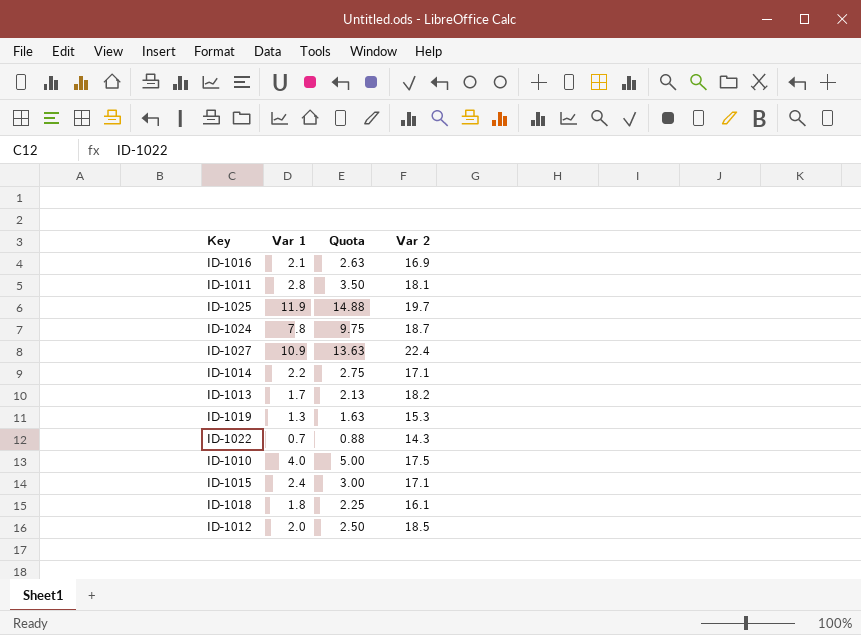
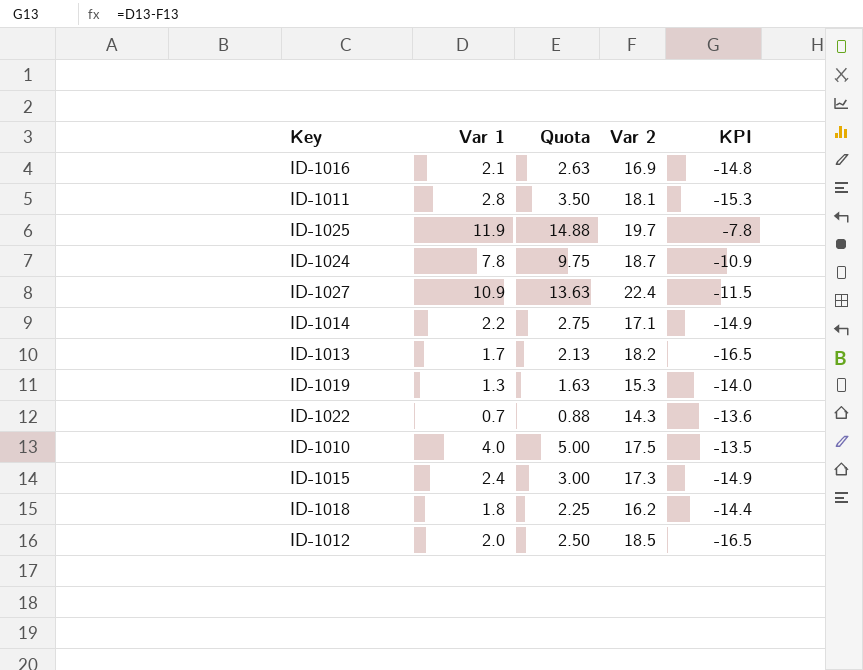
column KPI | formula: none -> [Var 1] - [Var 2]
ID-1015 | Var 2: 17.1 -> 17.3
ID-1018 | Var 2: 16.1 -> 16.2

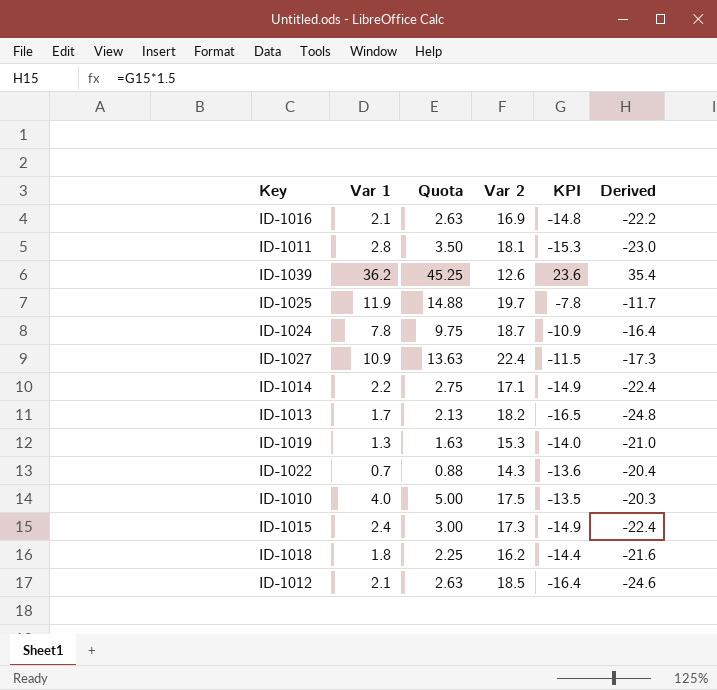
column Derived | formula: none -> [KPI] * 1.5
row ID-1039: none -> 36.2 | 45.25 | 12.6 | 23.6 | 35.4
ID-1012 | Var 1: 2.0 -> 2.1
ID-1012 | Quota: 2.50 -> 2.63
ID-1012 | KPI: -16.5 -> -16.4

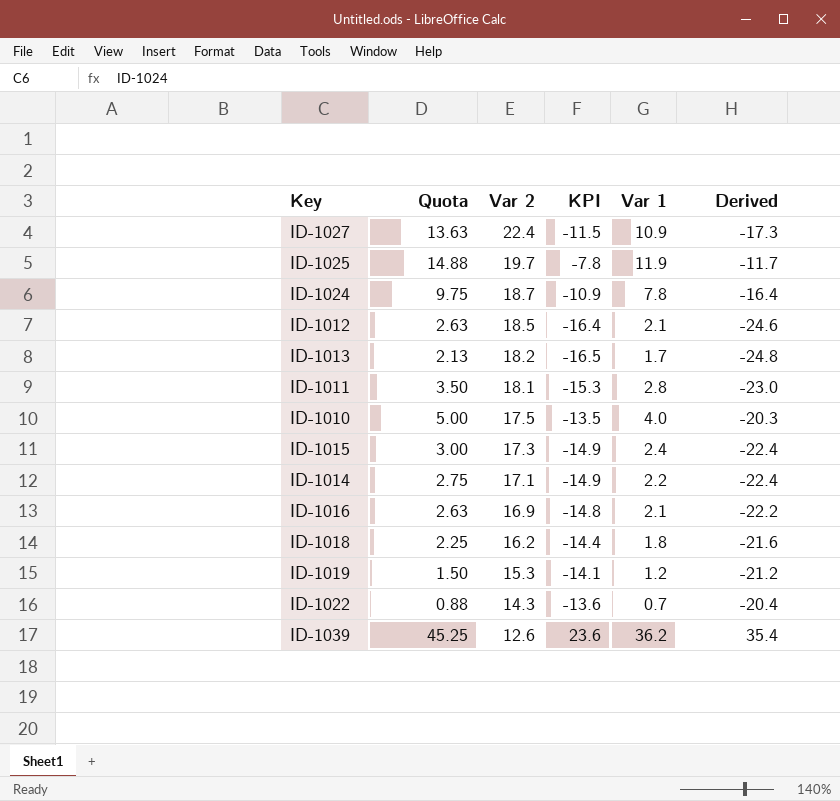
row order: none -> Var 2 descending
column Var 1 | position: 2 -> 5
ID-1019 | Quota: 1.63 -> 1.50
ID-1019 | KPI: -14.0 -> -14.1
ID-1019 | Var 1: 1.3 -> 1.2
ID-1019 | Derived: -21.0 -> -21.2

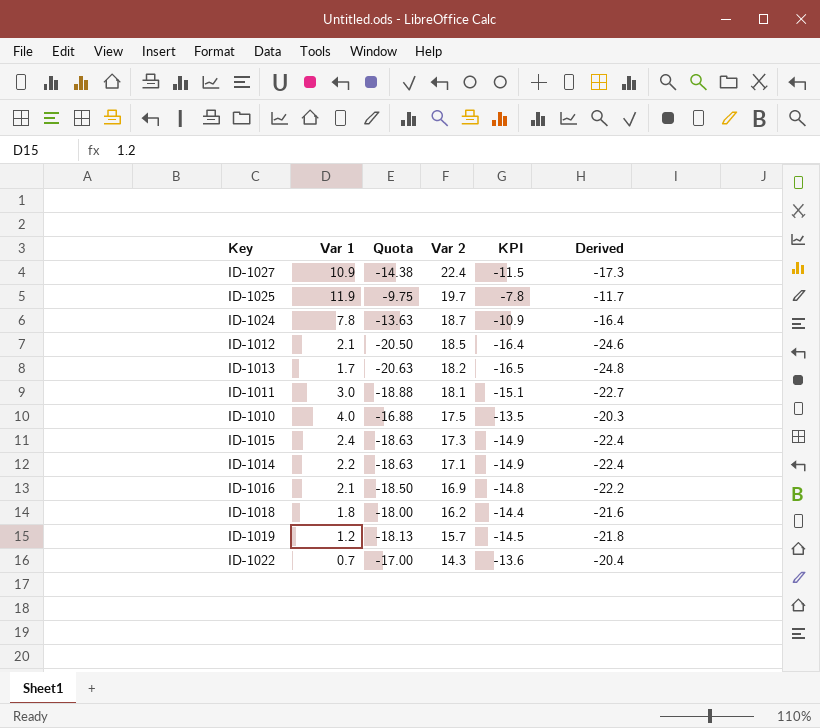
column Var 1 | position: 5 -> 2
column Quota | formula: [Var 1] * 1.25 -> [KPI] * 1.25
row ID-1039: 45.25 | 12.6 | 23.6 | 36.2 | 35.4 -> none
ID-1011 | Var 1: 2.8 -> 3.0
ID-1011 | KPI: -15.3 -> -15.1
ID-1011 | Derived: -23.0 -> -22.7
ID-1019 | Var 2: 15.3 -> 15.7
ID-1019 | KPI: -14.1 -> -14.5
ID-1019 | Derived: -21.2 -> -21.8

